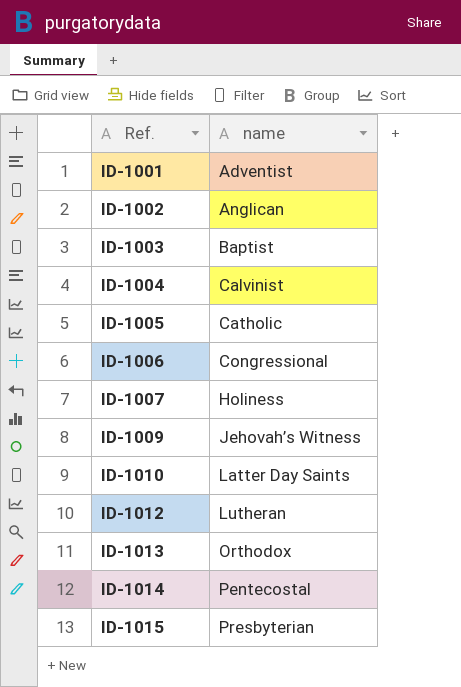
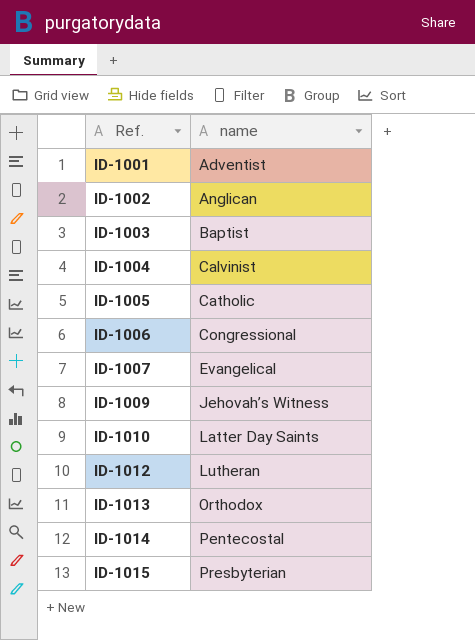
ID-1007 | name: Holiness -> Evangelical

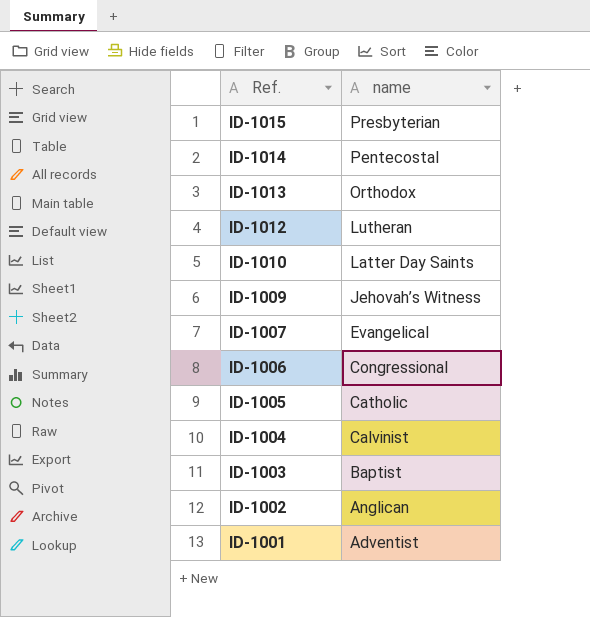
row order: Ref. ascending -> Ref. descending

